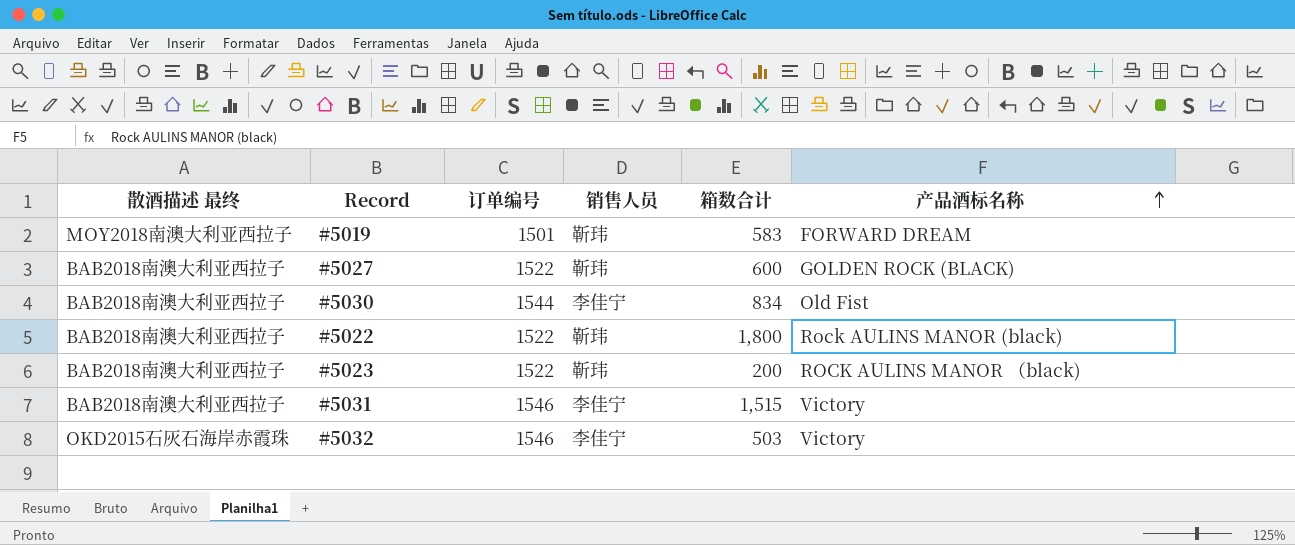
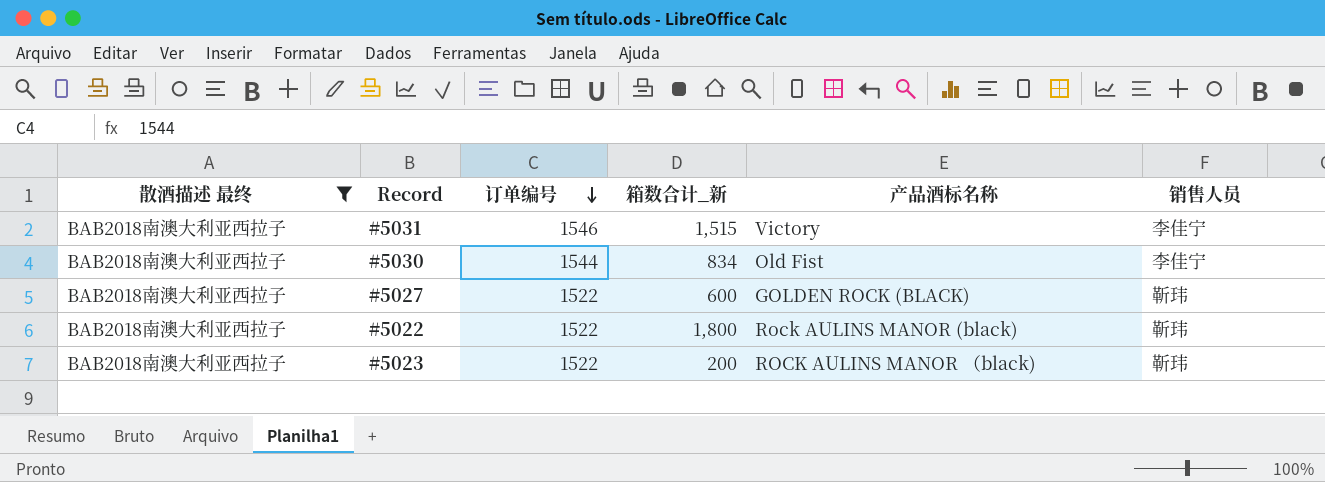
filter: none -> 散酒描述 最终 = BAB2018南澳大利亚西拉子
row order: 产品酒标名称 ascending -> 订单编号 descending
column name: 箱数合计 -> 箱数合计_新
column 销售人员 | position: 4 -> 6

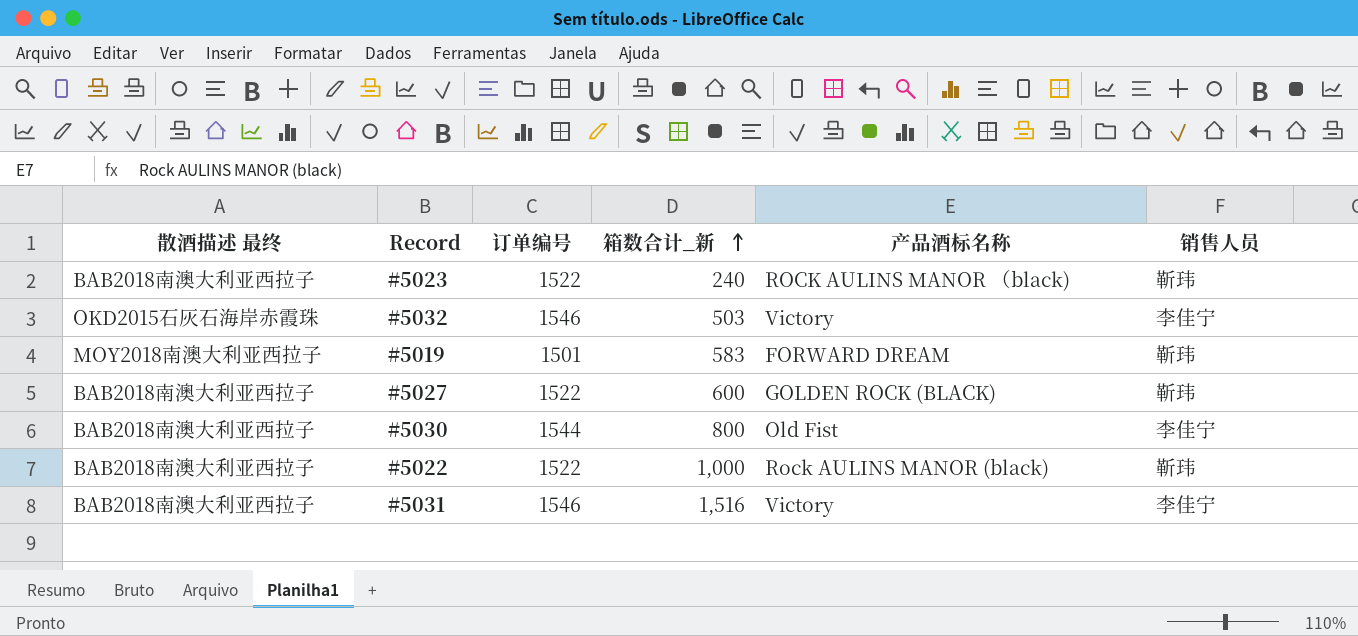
filter: 散酒描述 最终 = BAB2018南澳大利亚西拉子 -> none
row order: 订单编号 descending -> 箱数合计_新 ascending
#5023 | 箱数合计_新: 200 -> 240
#5030 | 箱数合计_新: 834 -> 800
#5022 | 箱数合计_新: 1,800 -> 1,000
#5031 | 箱数合计_新: 1,515 -> 1,516

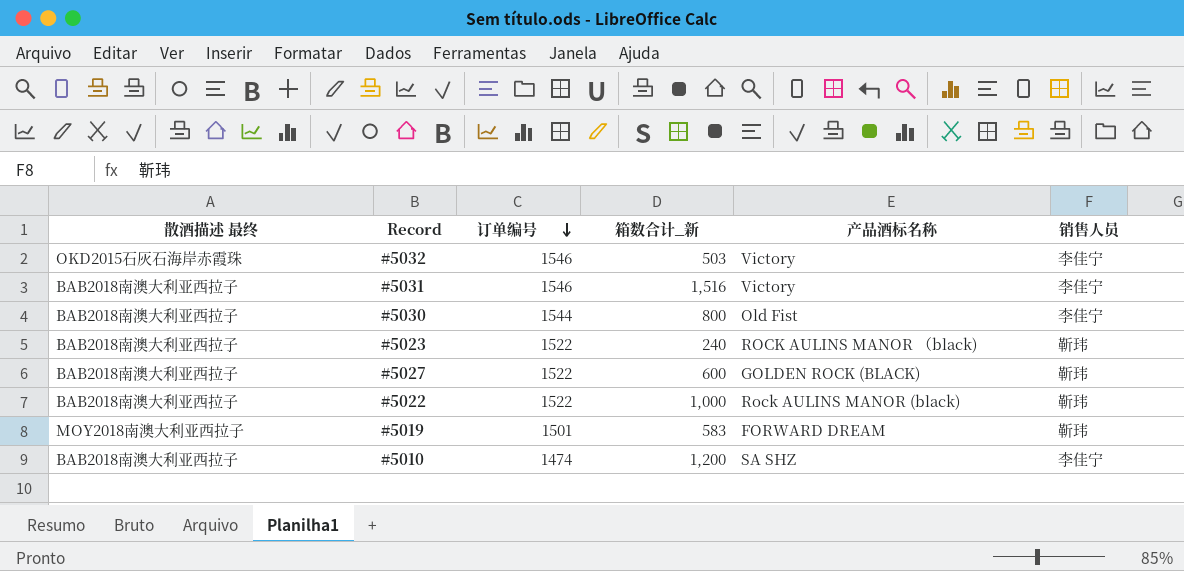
row order: 箱数合计_新 ascending -> 订单编号 descending
row #5010: none -> BAB2018南澳大利亚西拉子 | 1474 | 1,200 | SA SHZ | 李佳宁

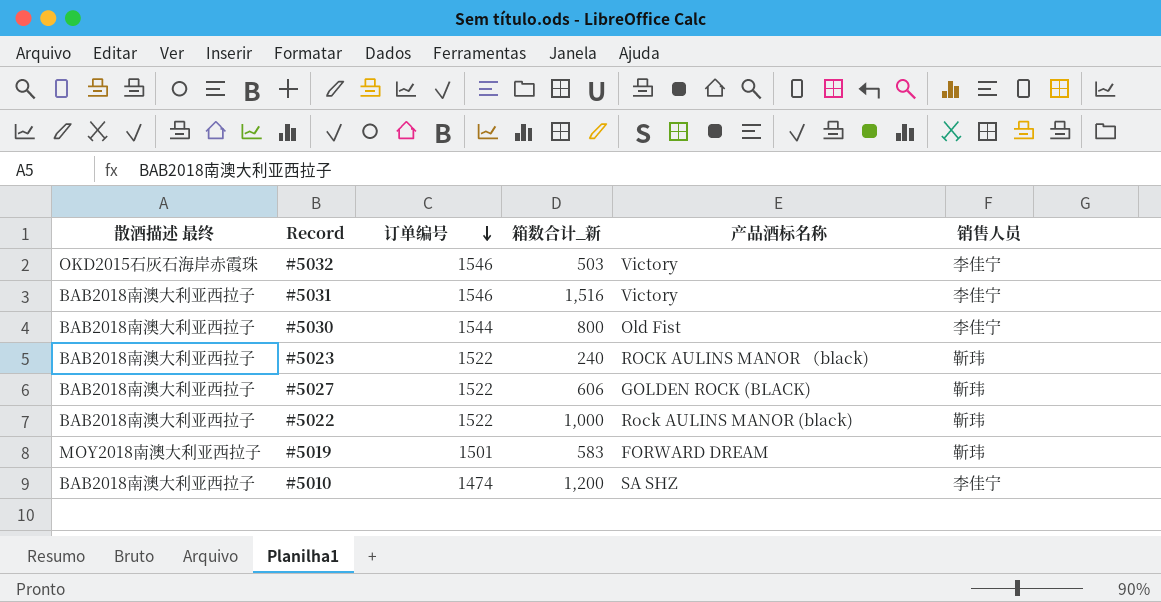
#5027 | 箱数合计_新: 600 -> 606

